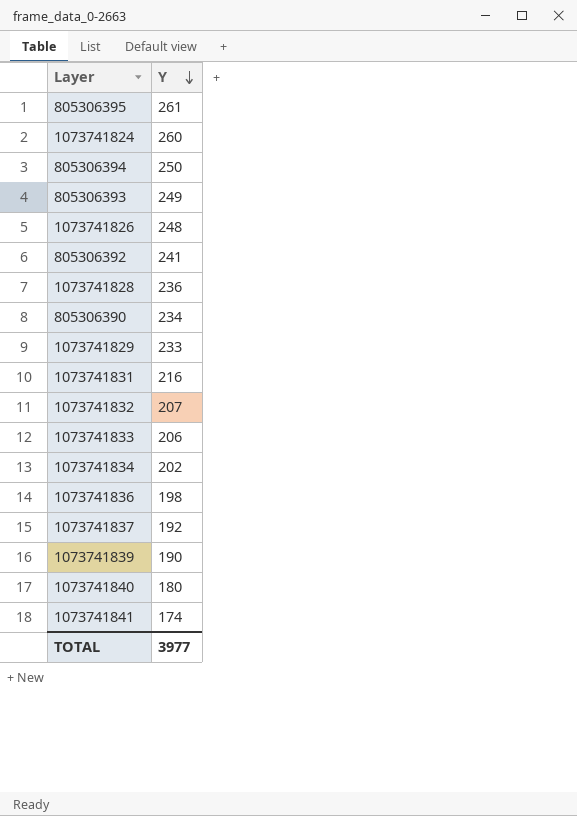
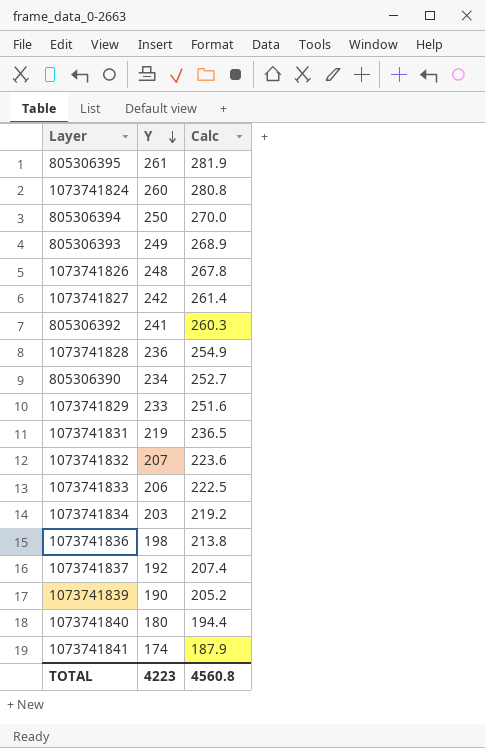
column Calc | formula: none -> [Y] * 1.08
row 1073741827: none -> 242 | 261.4
1073741831 | Y: 216 -> 219
1073741834 | Y: 202 -> 203
TOTAL | Y: 3977 -> 4223

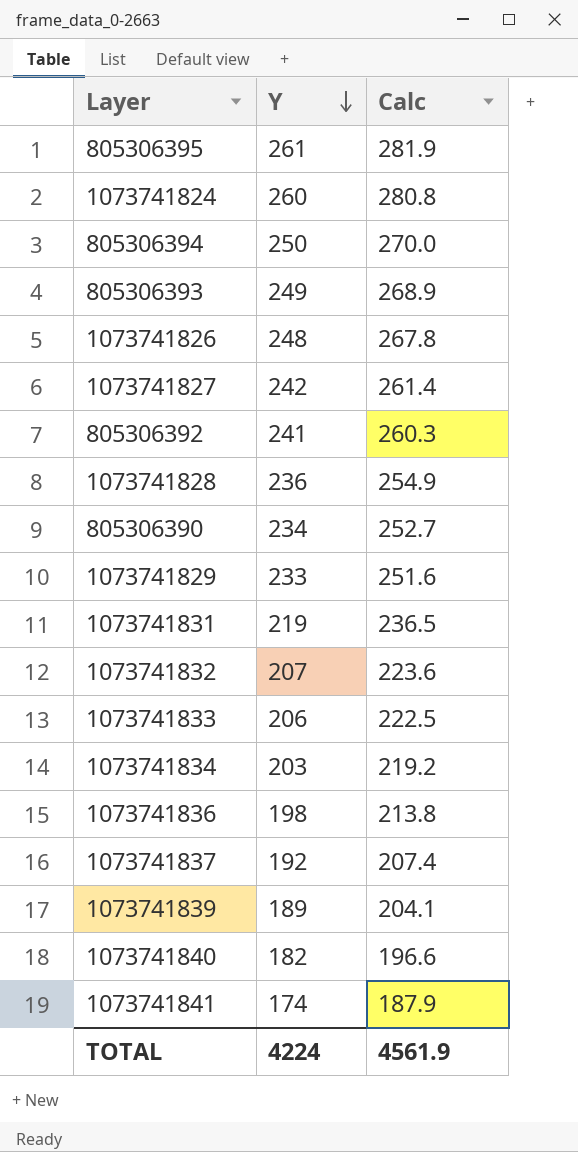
1073741839 | Y: 190 -> 189
1073741839 | Calc: 205.2 -> 204.1
1073741840 | Y: 180 -> 182
1073741840 | Calc: 194.4 -> 196.6
TOTAL | Y: 4223 -> 4224
TOTAL | Calc: 4560.8 -> 4561.9

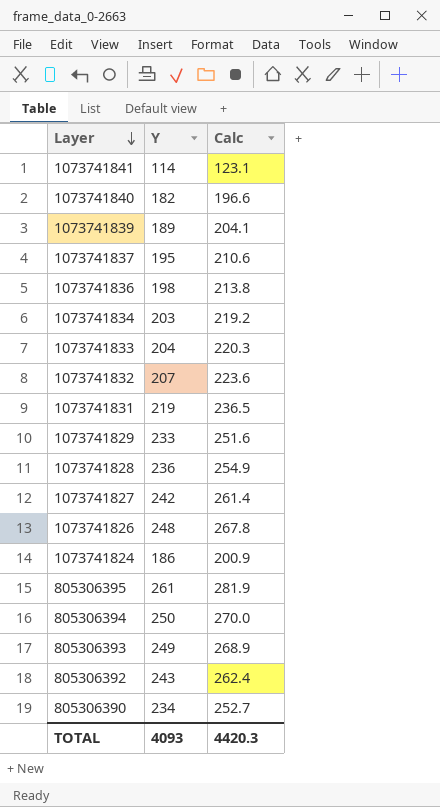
row order: Y descending -> Layer descending
1073741841 | Y: 174 -> 114
1073741841 | Calc: 187.9 -> 123.1
1073741837 | Y: 192 -> 195
1073741837 | Calc: 207.4 -> 210.6
1073741833 | Y: 206 -> 204
1073741833 | Calc: 222.5 -> 220.3
1073741824 | Y: 260 -> 186
1073741824 | Calc: 280.8 -> 200.9
805306392 | Y: 241 -> 243
805306392 | Calc: 260.3 -> 262.4
TOTAL | Y: 4224 -> 4093
TOTAL | Calc: 4561.9 -> 4420.3

